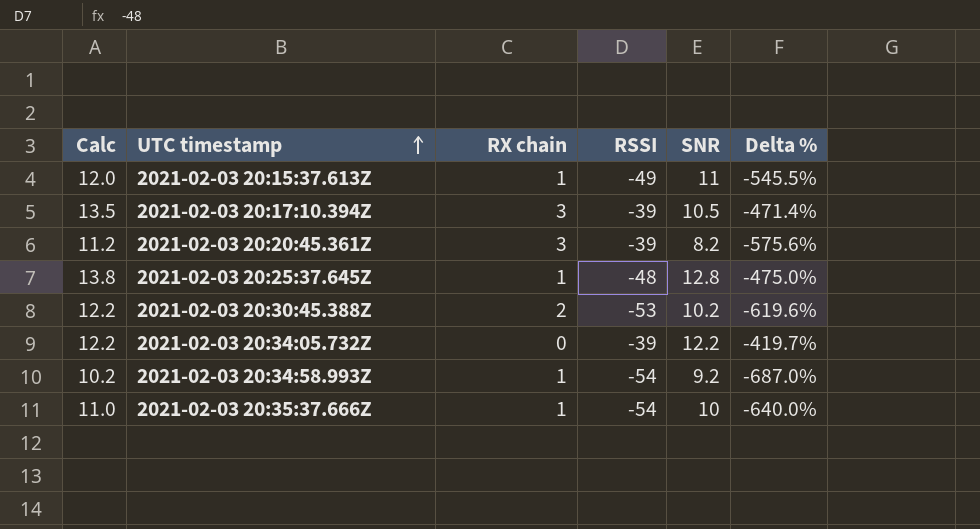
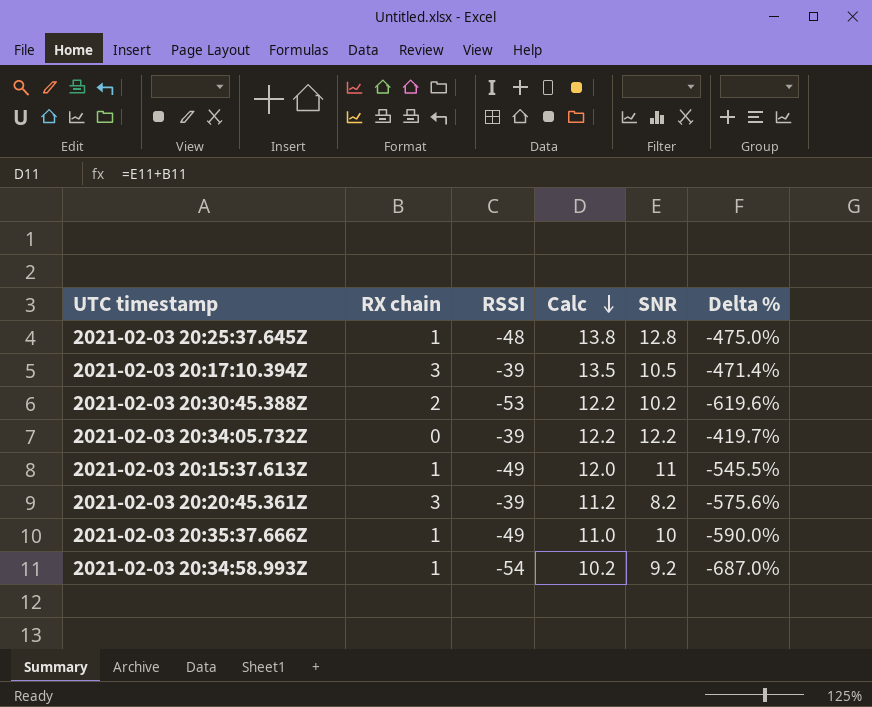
row order: UTC timestamp ascending -> Calc descending
column Calc | position: 1 -> 4
2021-02-03 20:35:37.666Z | RSSI: -54 -> -49
2021-02-03 20:35:37.666Z | Delta %: -640.0% -> -590.0%

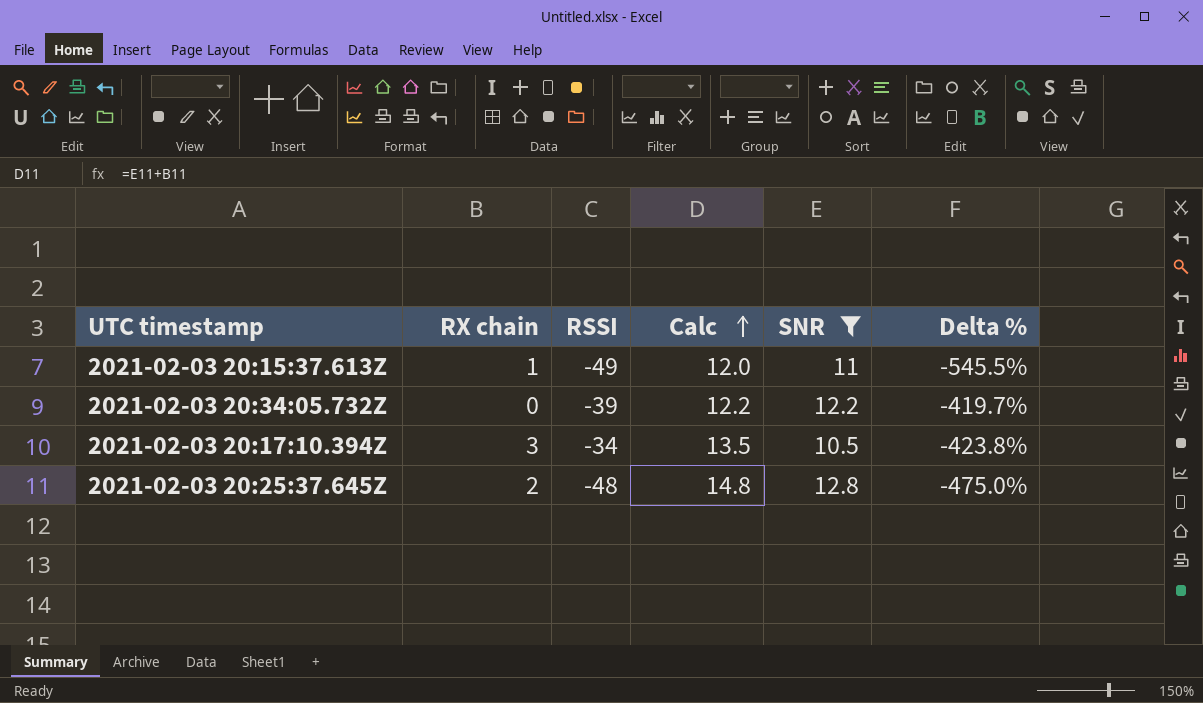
filter: none -> SNR >= 10.5
row order: Calc descending -> Calc ascending
2021-02-03 20:17:10.394Z | RSSI: -39 -> -34
2021-02-03 20:17:10.394Z | Delta %: -471.4% -> -423.8%
2021-02-03 20:25:37.645Z | RX chain: 1 -> 2
2021-02-03 20:25:37.645Z | Calc: 13.8 -> 14.8

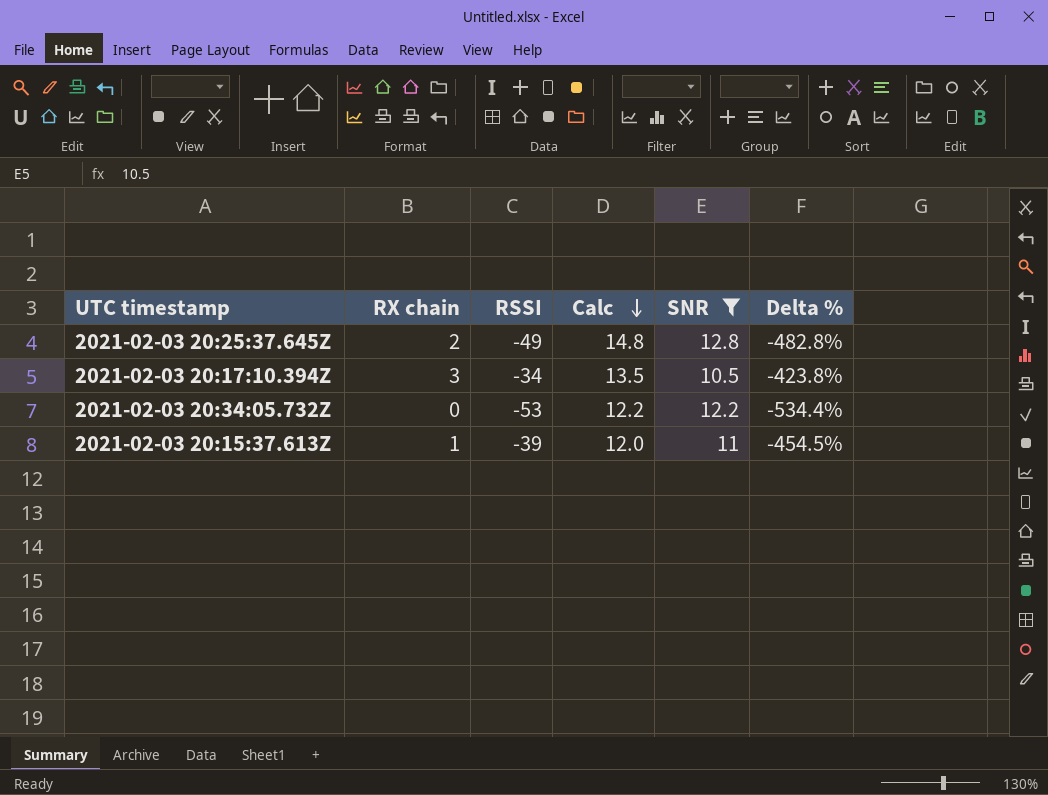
row order: Calc ascending -> Calc descending
2021-02-03 20:25:37.645Z | RSSI: -48 -> -49
2021-02-03 20:25:37.645Z | Delta %: -475.0% -> -482.8%
2021-02-03 20:34:05.732Z | RSSI: -39 -> -53
2021-02-03 20:34:05.732Z | Delta %: -419.7% -> -534.4%
2021-02-03 20:15:37.613Z | RSSI: -49 -> -39
2021-02-03 20:15:37.613Z | Delta %: -545.5% -> -454.5%

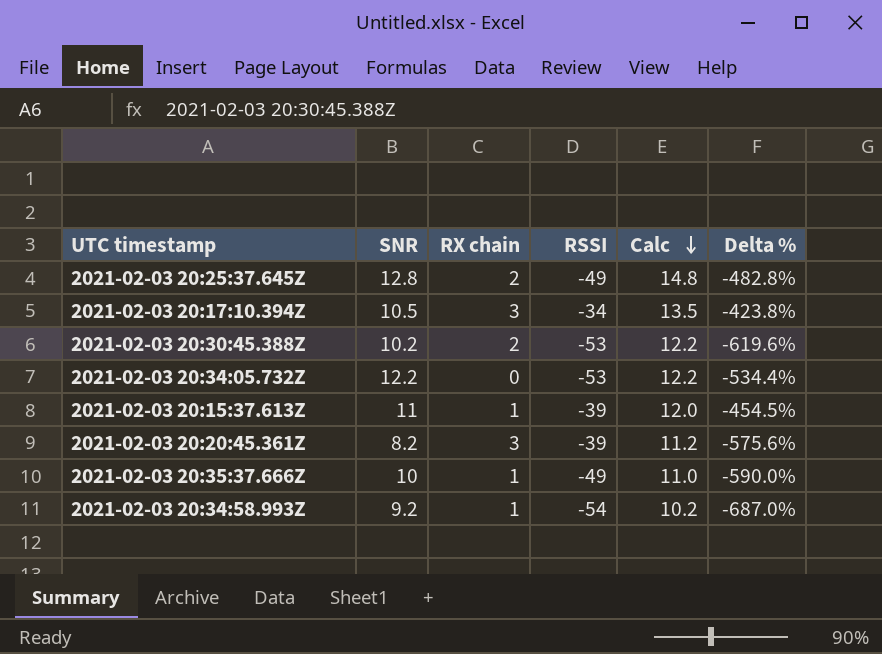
filter: SNR >= 10.5 -> none
column SNR | position: 5 -> 2

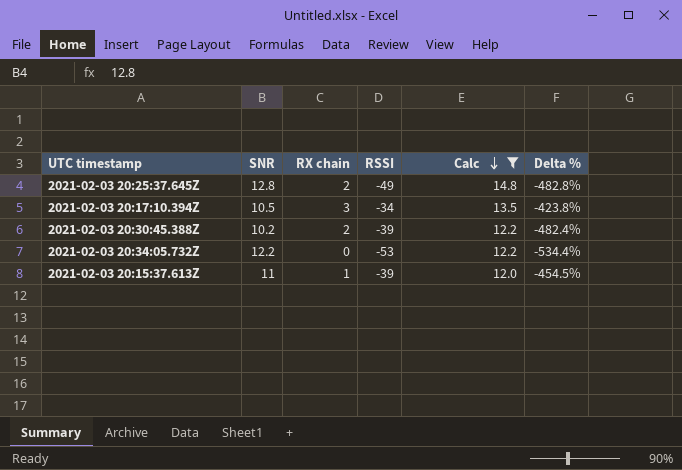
filter: none -> Calc >= 12.0
2021-02-03 20:30:45.388Z | RSSI: -53 -> -39
2021-02-03 20:30:45.388Z | Delta %: -619.6% -> -482.4%

